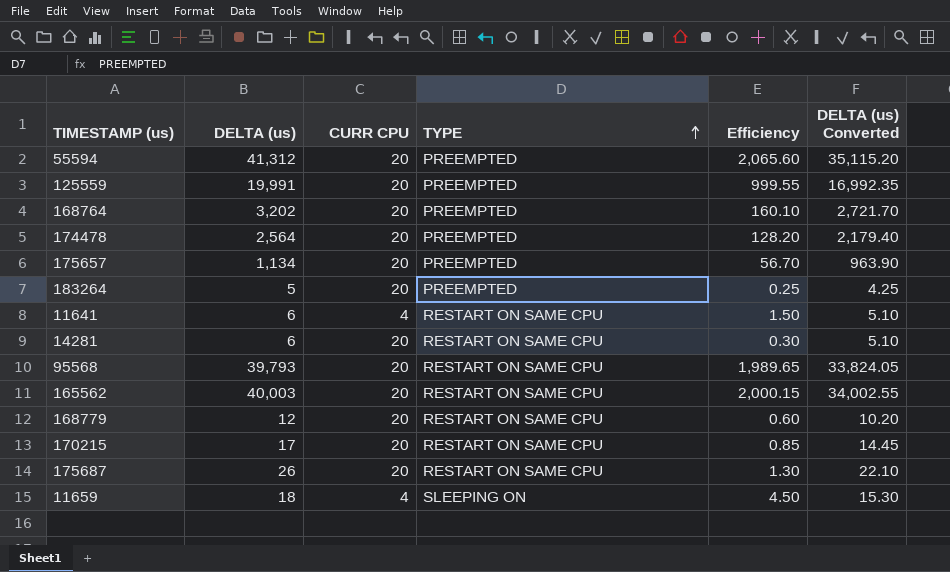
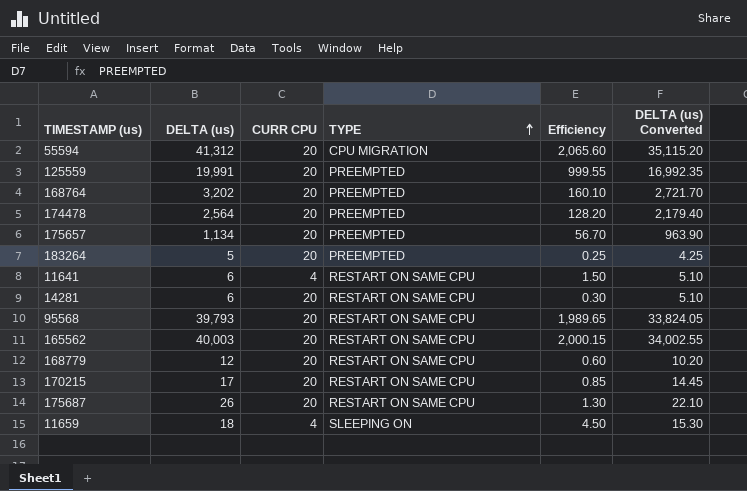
55594 | TYPE: PREEMPTED -> CPU MIGRATION

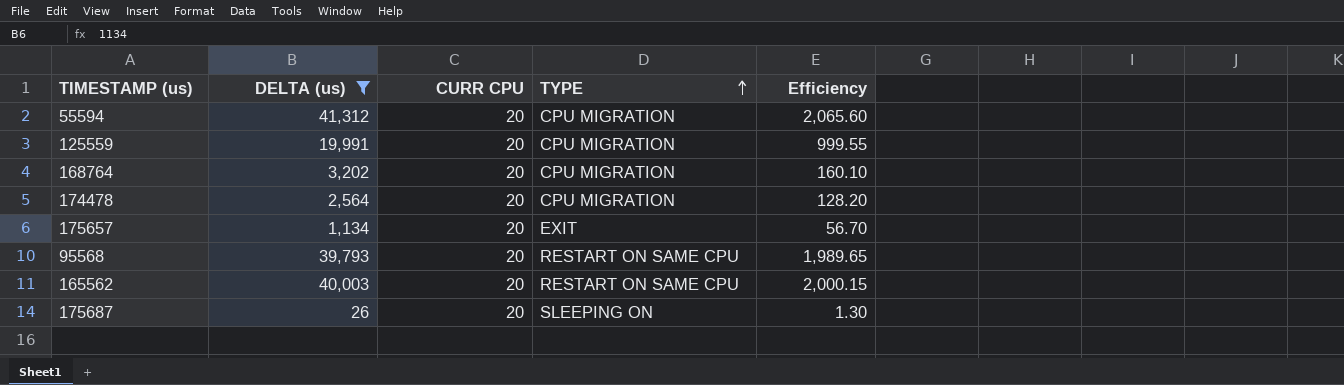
filter: none -> DELTA (us) >= 26
column DELTA (us) Converted | formula: [DELTA (us)] * 0.85 -> none
125559 | TYPE: PREEMPTED -> CPU MIGRATION
168764 | TYPE: PREEMPTED -> CPU MIGRATION
174478 | TYPE: PREEMPTED -> CPU MIGRATION
175657 | TYPE: PREEMPTED -> EXIT
175687 | TYPE: RESTART ON SAME CPU -> SLEEPING ON

